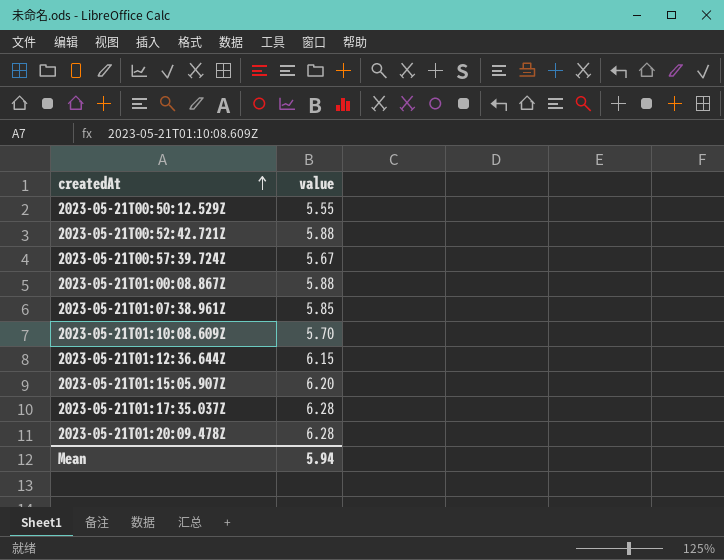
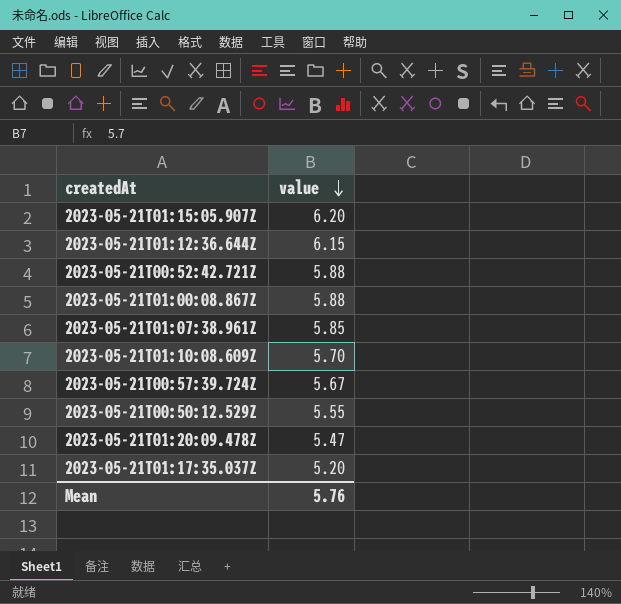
row order: createdAt ascending -> value descending
2023-05-21T01:20:09.478Z | value: 6.28 -> 5.47
2023-05-21T01:17:35.037Z | value: 6.28 -> 5.20
Mean | value: 5.94 -> 5.76

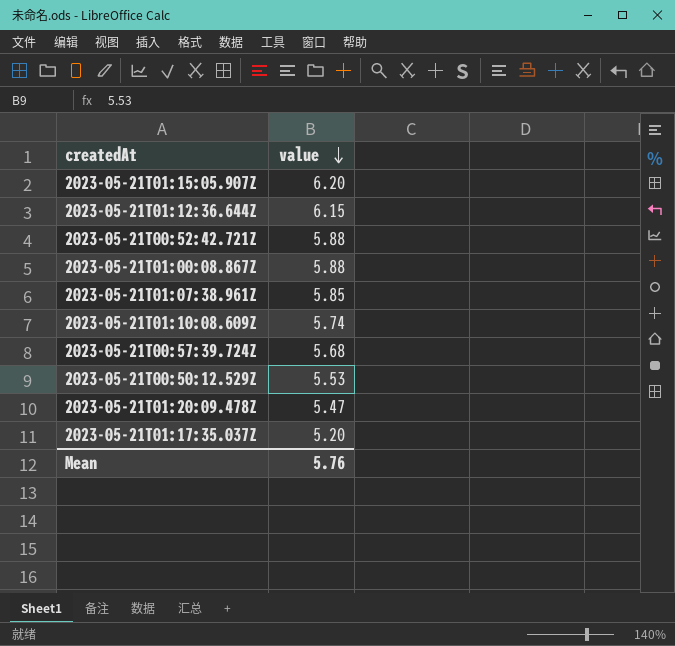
2023-05-21T01:10:08.609Z | value: 5.70 -> 5.74
2023-05-21T00:57:39.724Z | value: 5.67 -> 5.68
2023-05-21T00:50:12.529Z | value: 5.55 -> 5.53

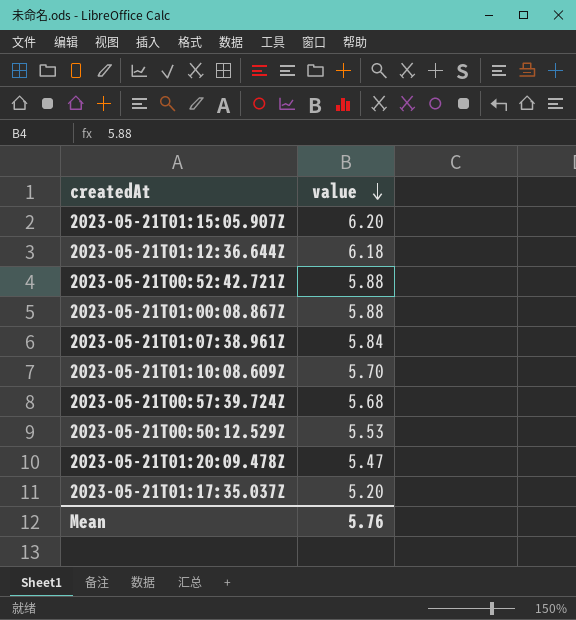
2023-05-21T01:12:36.644Z | value: 6.15 -> 6.18
2023-05-21T01:07:38.961Z | value: 5.85 -> 5.84
2023-05-21T01:10:08.609Z | value: 5.74 -> 5.70

